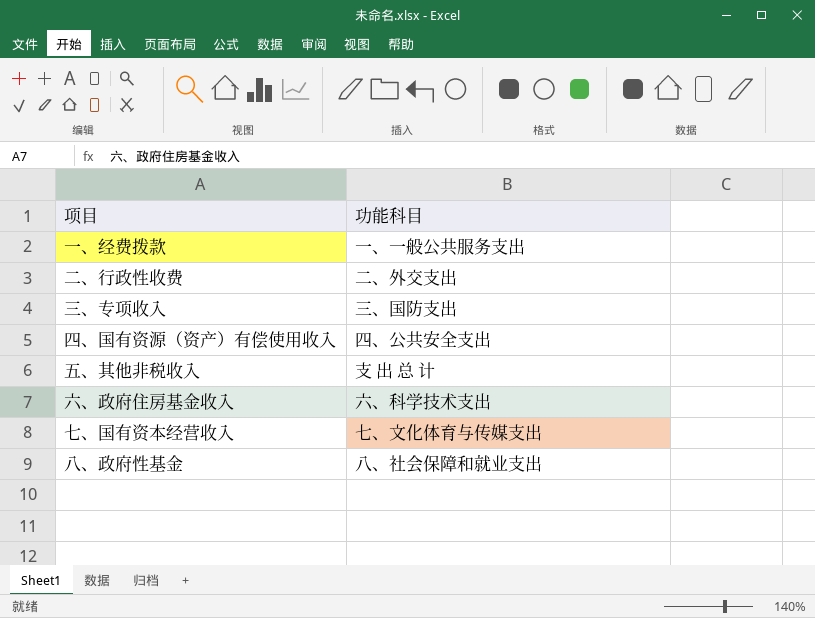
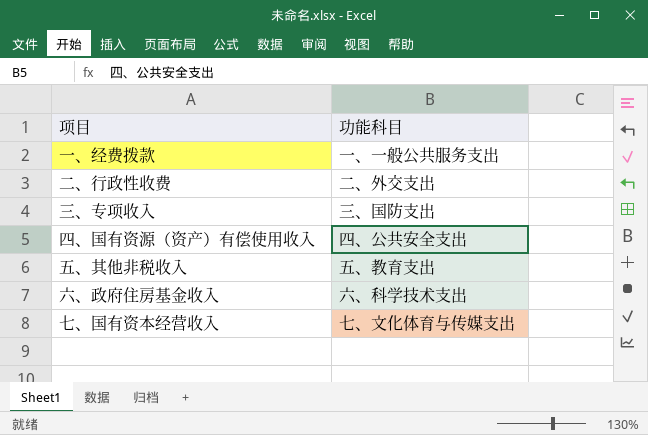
row 八、政府性基金: 八、社会保障和就业支出 -> none
五、其他非税收入 | 功能科目: 支 出 总 计 -> 五、教育支出

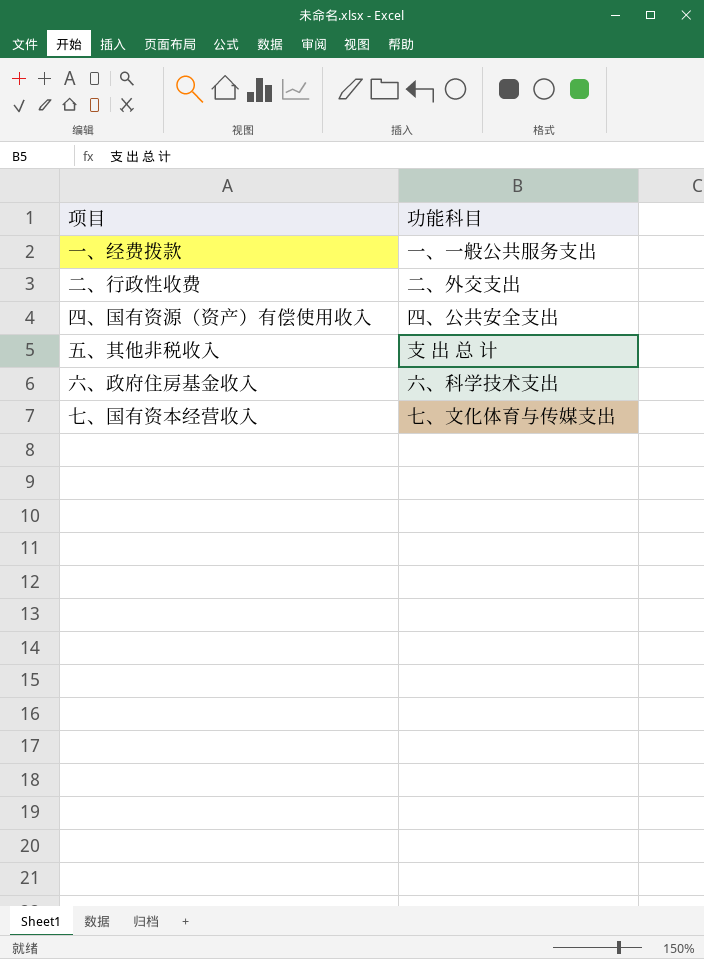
row 三、专项收入: 三、国防支出 -> none
五、其他非税收入 | 功能科目: 五、教育支出 -> 支 出 总 计

